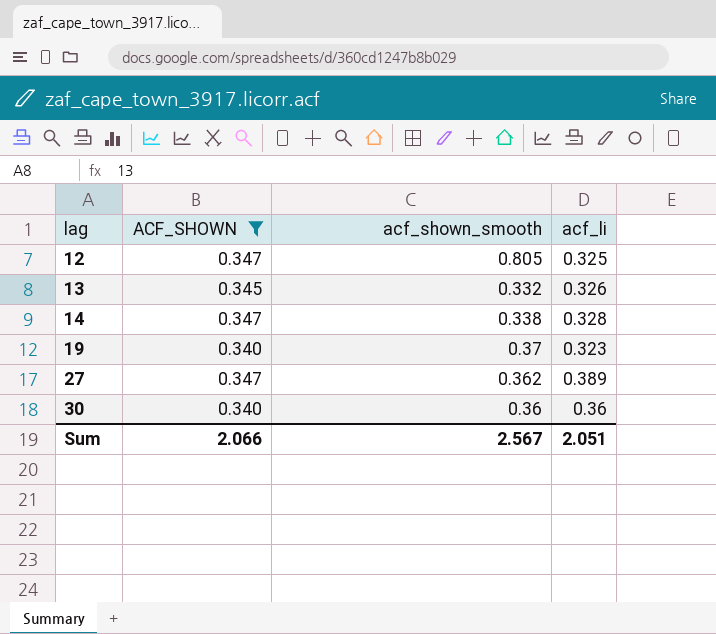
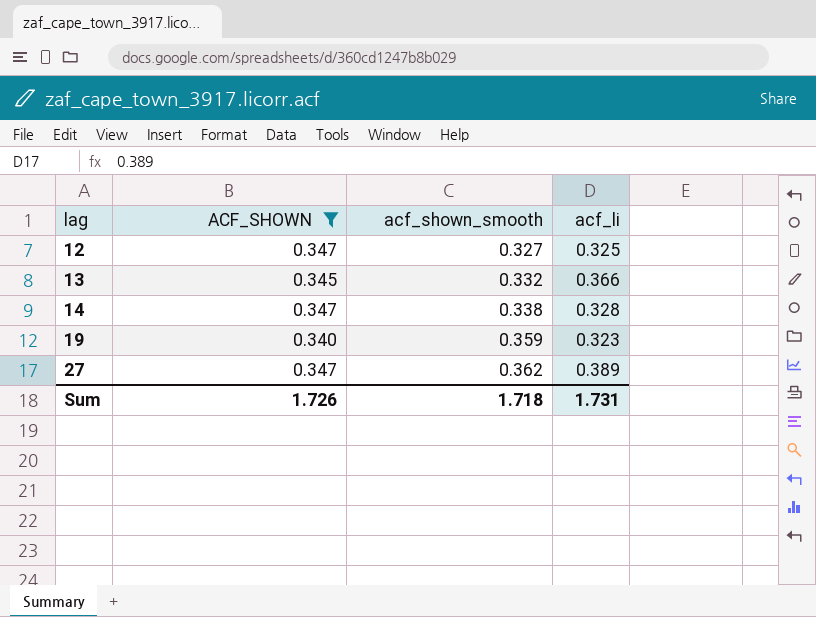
row 30: 0.340 | 0.36 | 0.36 -> none
12 | acf_shown_smooth: 0.805 -> 0.327
13 | acf_li: 0.326 -> 0.366
19 | acf_shown_smooth: 0.37 -> 0.359
Sum | ACF_SHOWN: 2.066 -> 1.726
Sum | acf_shown_smooth: 2.567 -> 1.718
Sum | acf_li: 2.051 -> 1.731

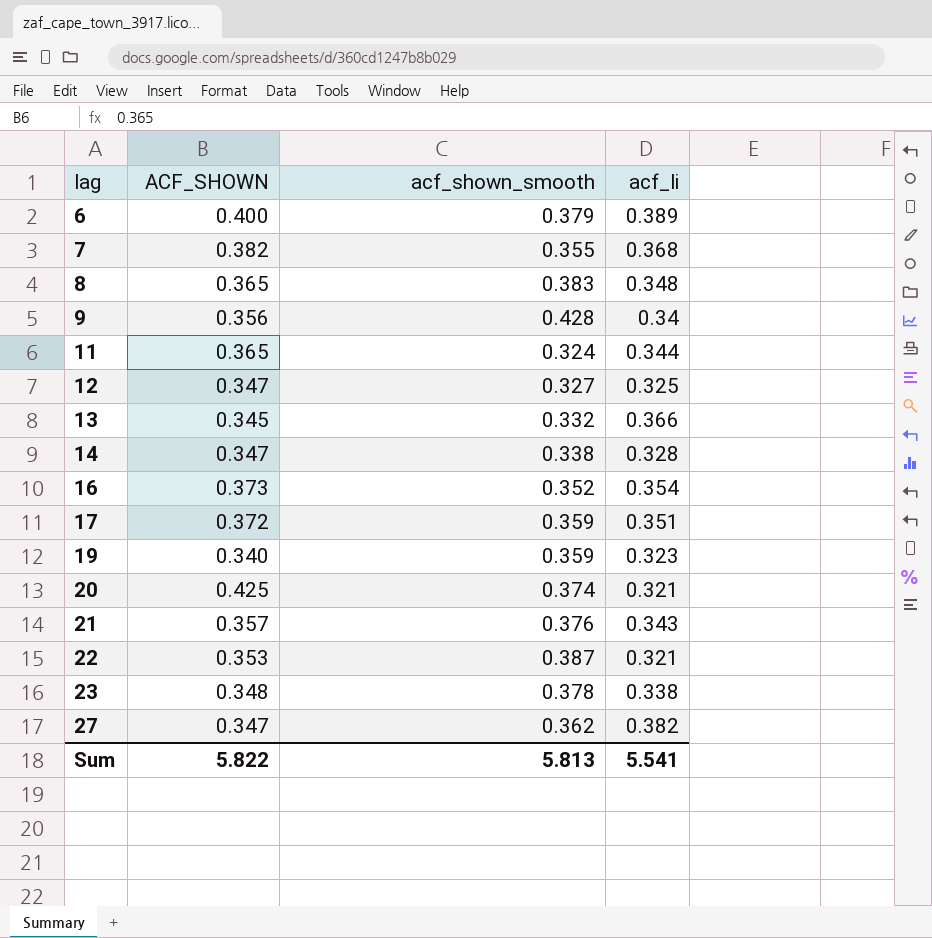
filter: ACF_SHOWN <= 0.347 -> none
27 | acf_li: 0.389 -> 0.382
Sum | ACF_SHOWN: 1.726 -> 5.822
Sum | acf_shown_smooth: 1.718 -> 5.813
Sum | acf_li: 1.731 -> 5.541

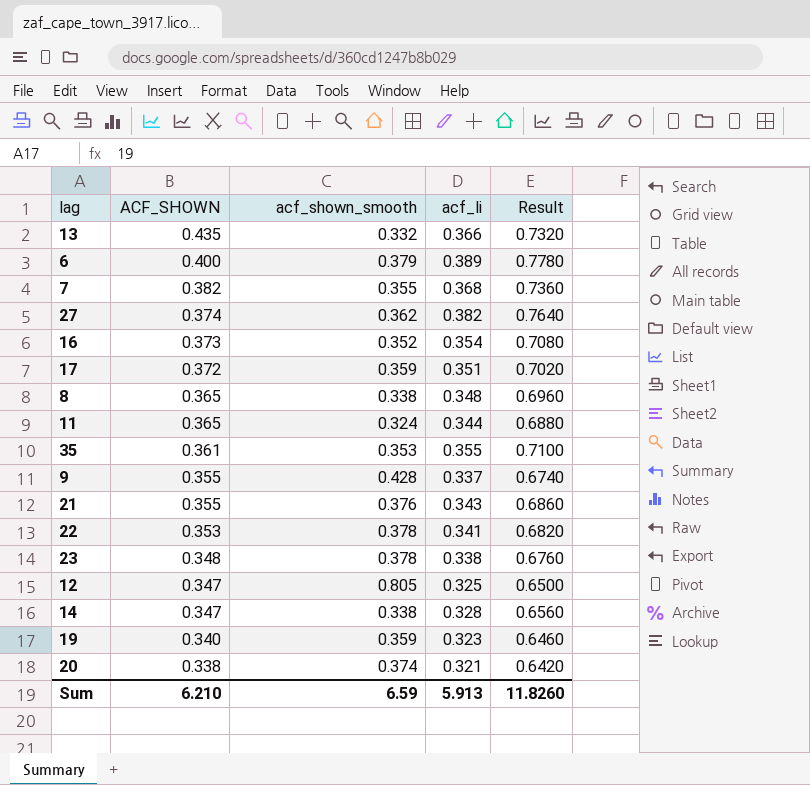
row order: lag ascending -> ACF_SHOWN descending
column Result | formula: none -> [acf_li] * 2
13 | ACF_SHOWN: 0.345 -> 0.435
27 | ACF_SHOWN: 0.347 -> 0.374
8 | acf_shown_smooth: 0.383 -> 0.338
row 35: none -> 0.361 | 0.353 | 0.355 | 0.7100
9 | ACF_SHOWN: 0.356 -> 0.355
9 | acf_li: 0.34 -> 0.337
21 | ACF_SHOWN: 0.357 -> 0.355
22 | acf_shown_smooth: 0.387 -> 0.378
22 | acf_li: 0.321 -> 0.341
12 | acf_shown_smooth: 0.327 -> 0.805
20 | ACF_SHOWN: 0.425 -> 0.338
Sum | ACF_SHOWN: 5.822 -> 6.210
Sum | acf_shown_smooth: 5.813 -> 6.59
Sum | acf_li: 5.541 -> 5.913

